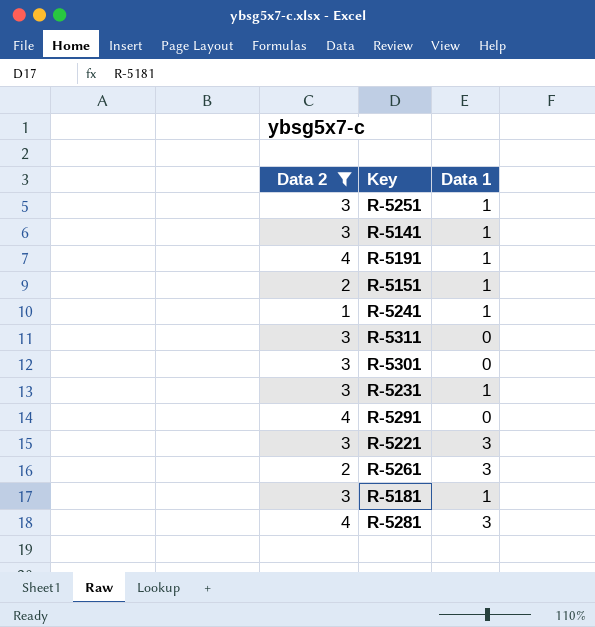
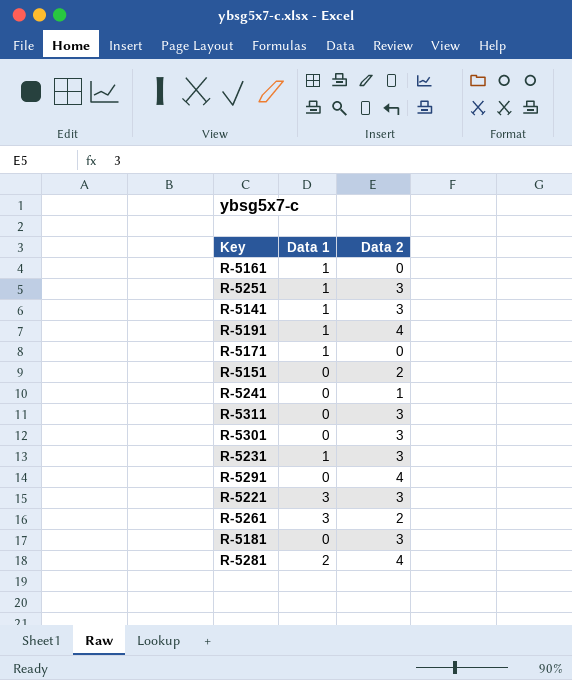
filter: Data 2 != 0 -> none
column Data 2 | position: 1 -> 3
R-5151 | Data 1: 1 -> 0
R-5241 | Data 1: 1 -> 0
R-5181 | Data 1: 1 -> 0
R-5281 | Data 1: 3 -> 2

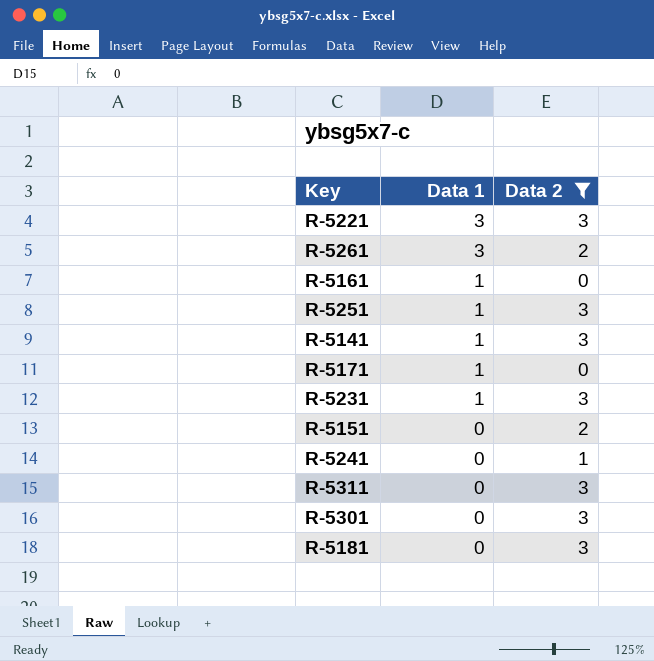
filter: none -> Data 2 != 4
row order: none -> Data 1 descending

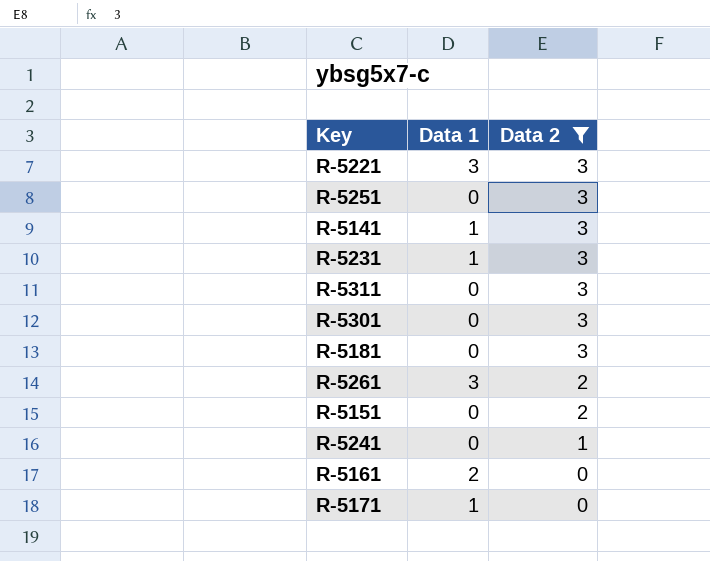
row order: Data 1 descending -> Data 2 descending
R-5251 | Data 1: 1 -> 0
R-5161 | Data 1: 1 -> 2

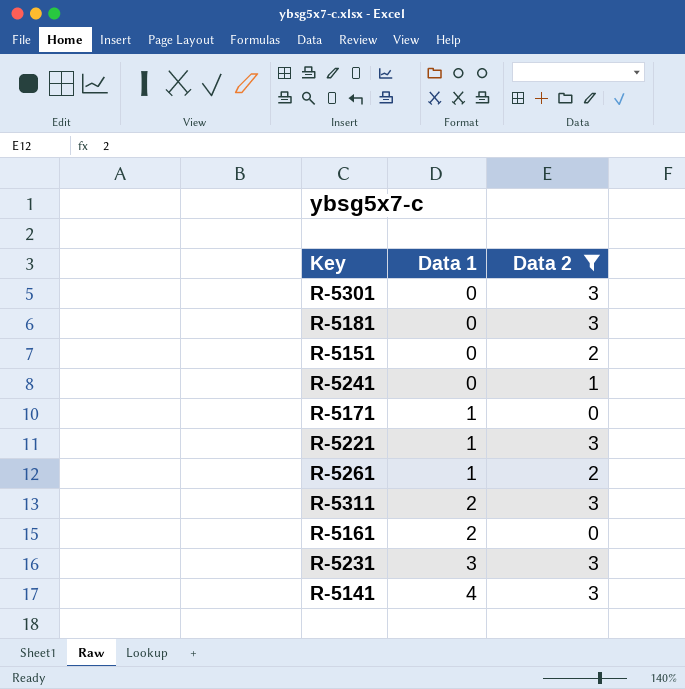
row order: Data 2 descending -> Data 1 ascending
row R-5251: 0 | 3 -> none
R-5221 | Data 1: 3 -> 1
R-5261 | Data 1: 3 -> 1
R-5311 | Data 1: 0 -> 2
R-5231 | Data 1: 1 -> 3
R-5141 | Data 1: 1 -> 4

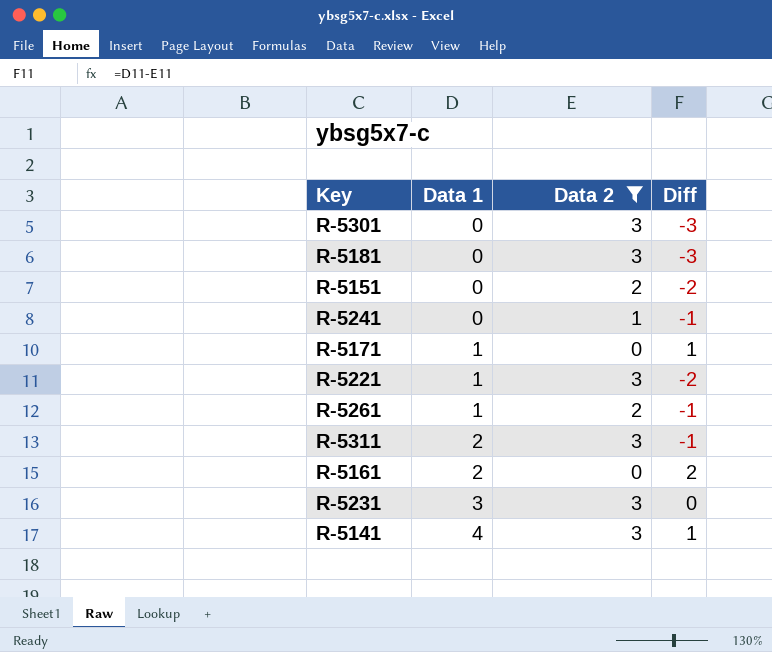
column Diff | formula: none -> [Data 1] - [Data 2]

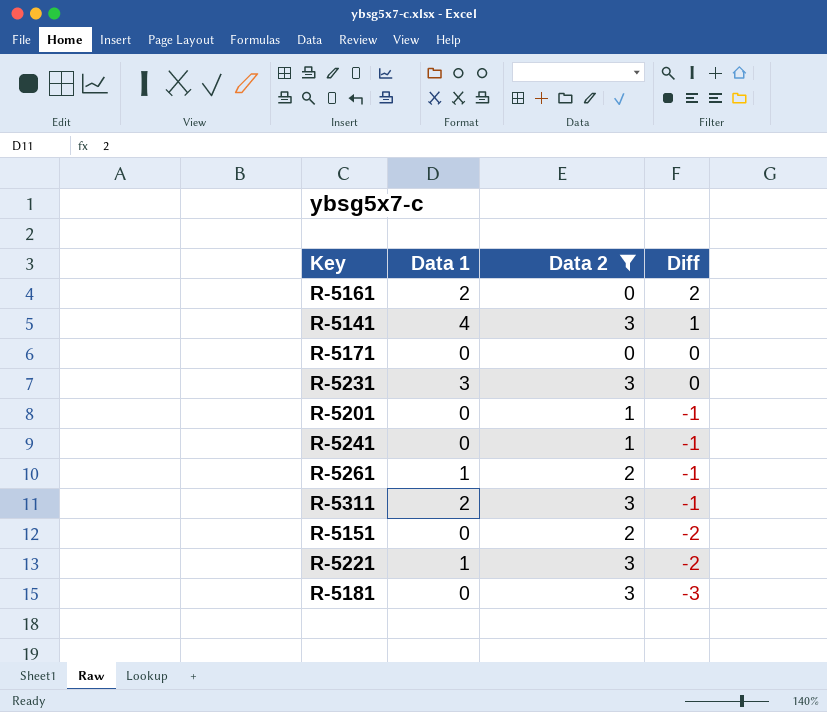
row order: Data 1 ascending -> Diff descending
row R-5301: 0 | 3 | -3 -> none
R-5171 | Data 1: 1 -> 0
R-5171 | Diff: 1 -> 0
row R-5201: none -> 0 | 1 | -1

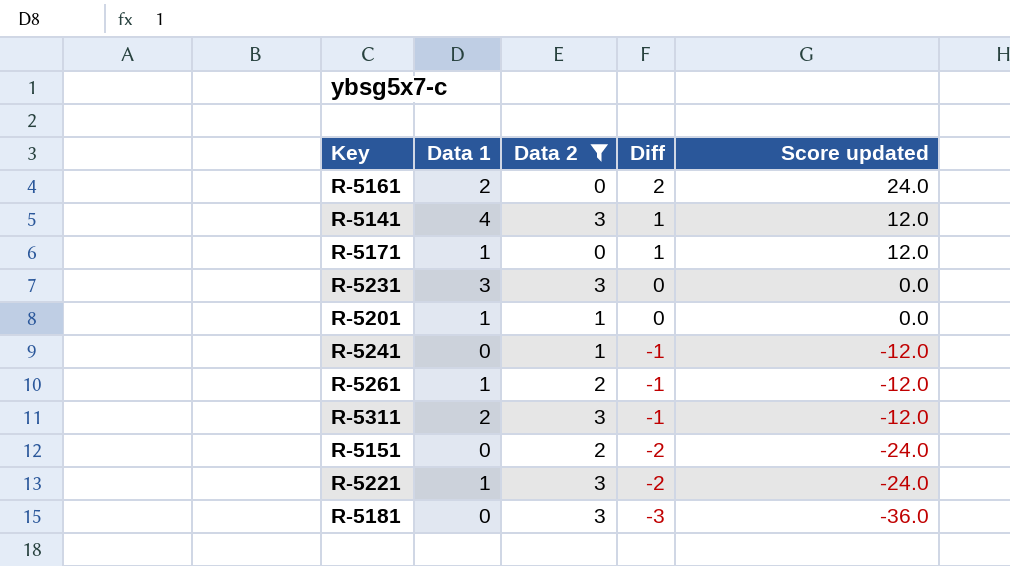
column Score updated | formula: none -> [Diff] * 12
R-5171 | Data 1: 0 -> 1
R-5171 | Diff: 0 -> 1
R-5201 | Data 1: 0 -> 1
R-5201 | Diff: -1 -> 0

